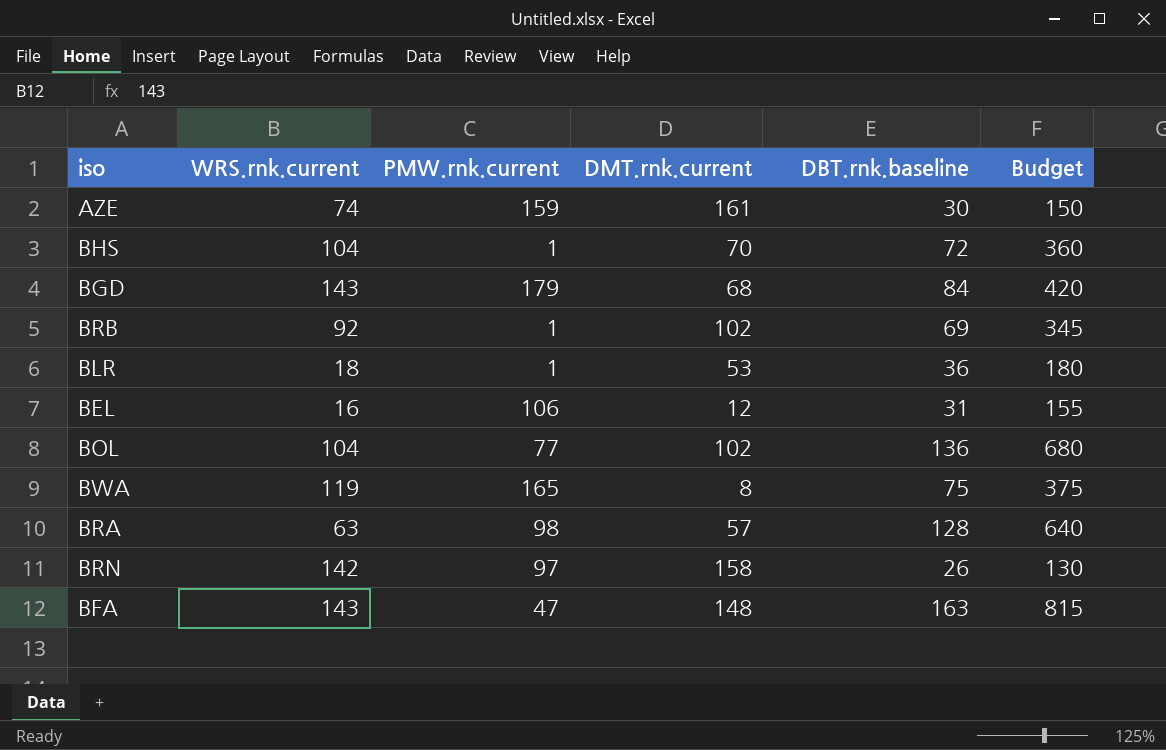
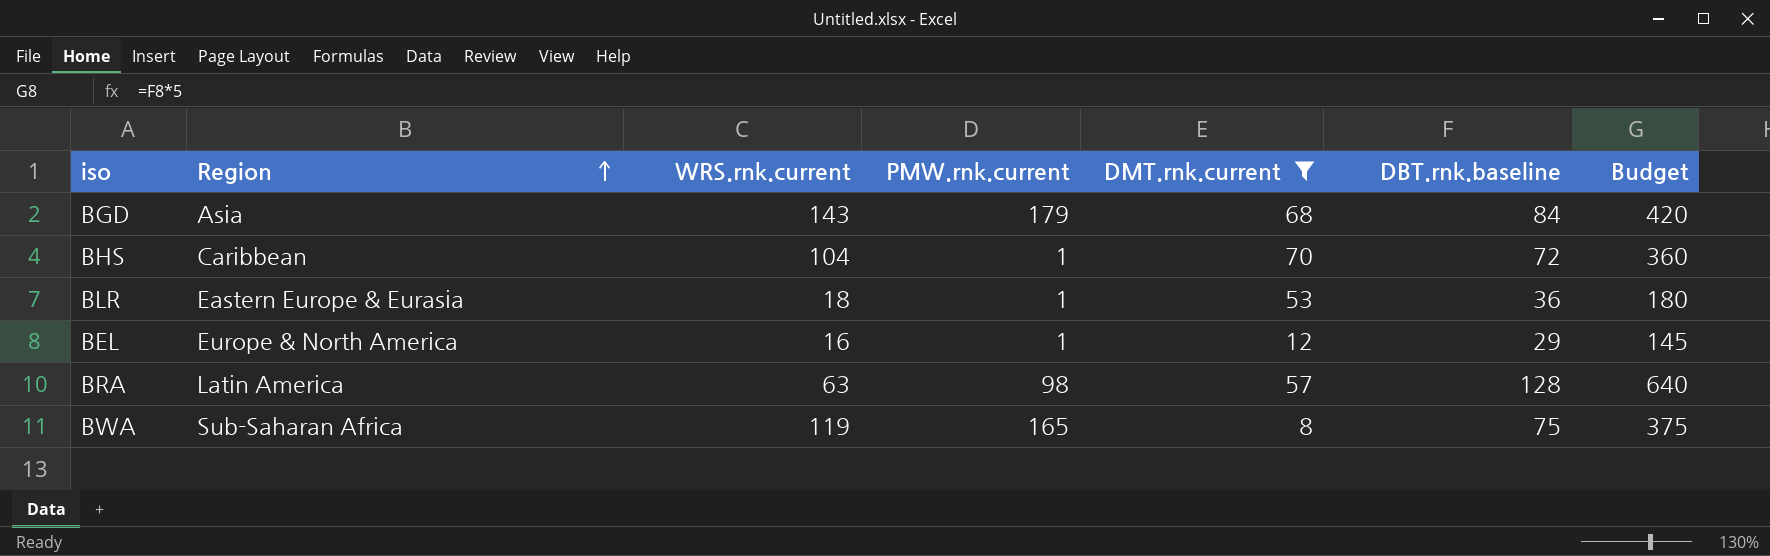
filter: none -> DMT.rnk.current <= 70
row order: none -> Region ascending
column Region | position: none -> 2
BEL | PMW.rnk.current: 106 -> 1
BEL | DBT.rnk.baseline: 31 -> 29
BEL | Budget: 155 -> 145

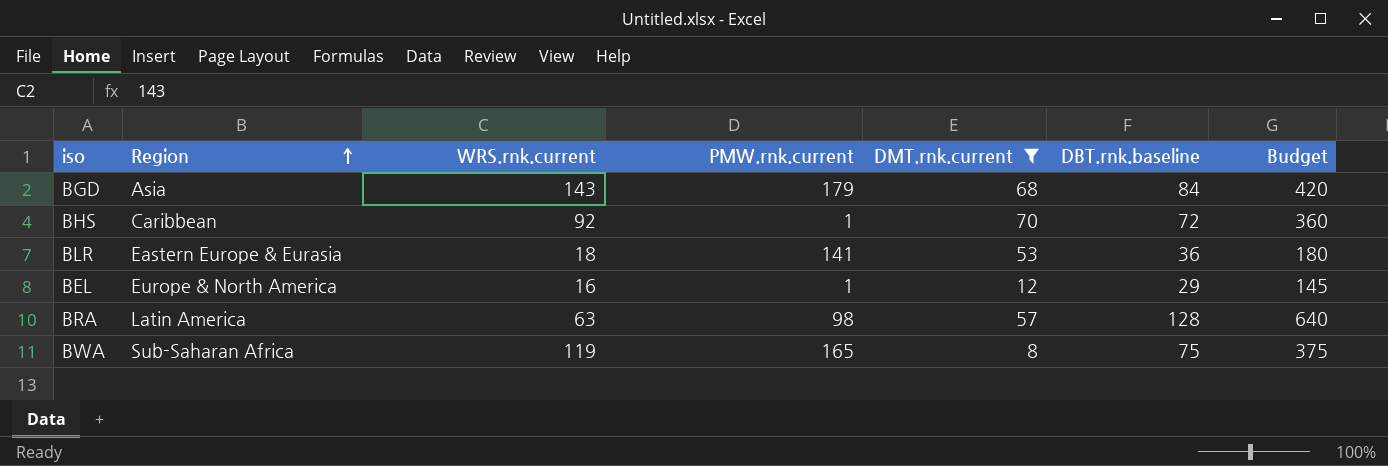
BHS | WRS.rnk.current: 104 -> 92
BLR | PMW.rnk.current: 1 -> 141

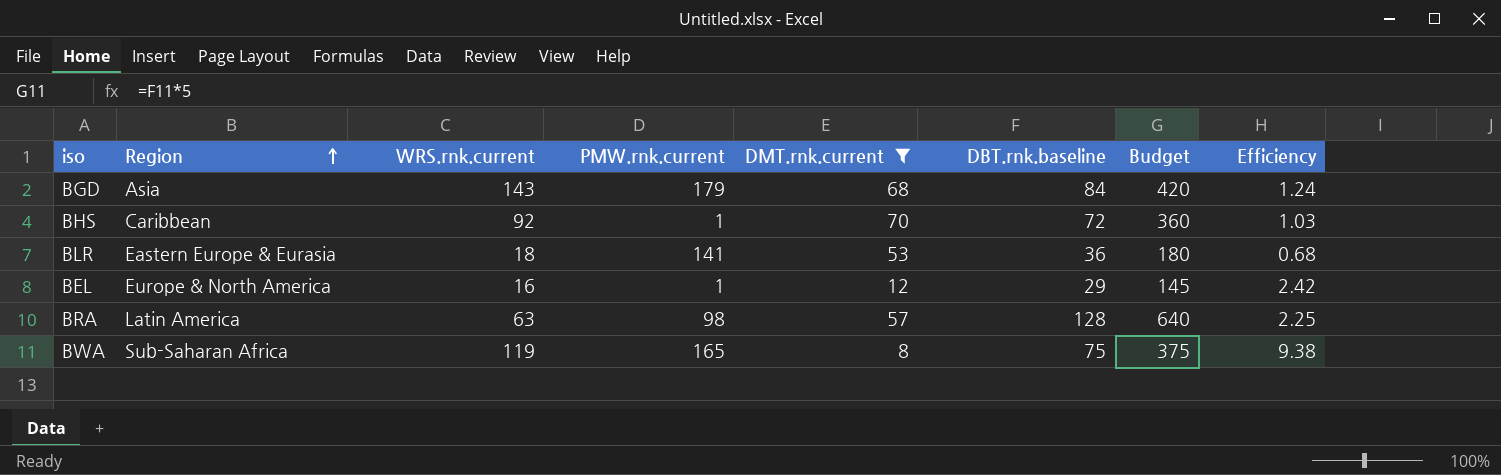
column Efficiency | formula: none -> [DBT.rnk.baseline] / [DMT.rnk.current]

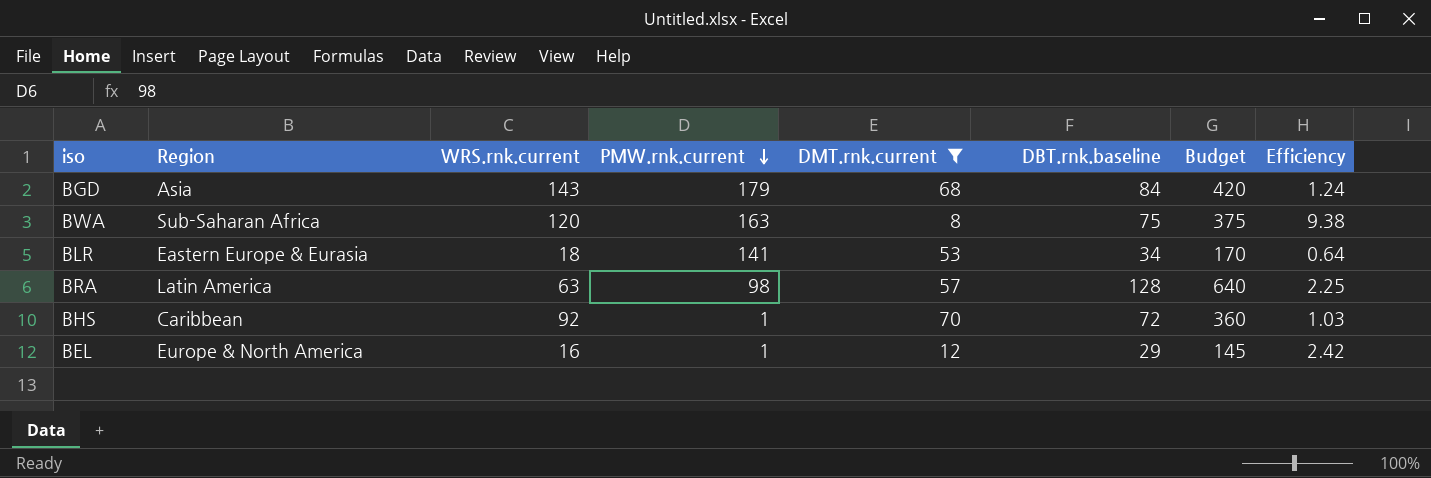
row order: Region ascending -> PMW.rnk.current descending
BWA | WRS.rnk.current: 119 -> 120
BWA | PMW.rnk.current: 165 -> 163
BLR | DBT.rnk.baseline: 36 -> 34
BLR | Budget: 180 -> 170
BLR | Efficiency: 0.68 -> 0.64

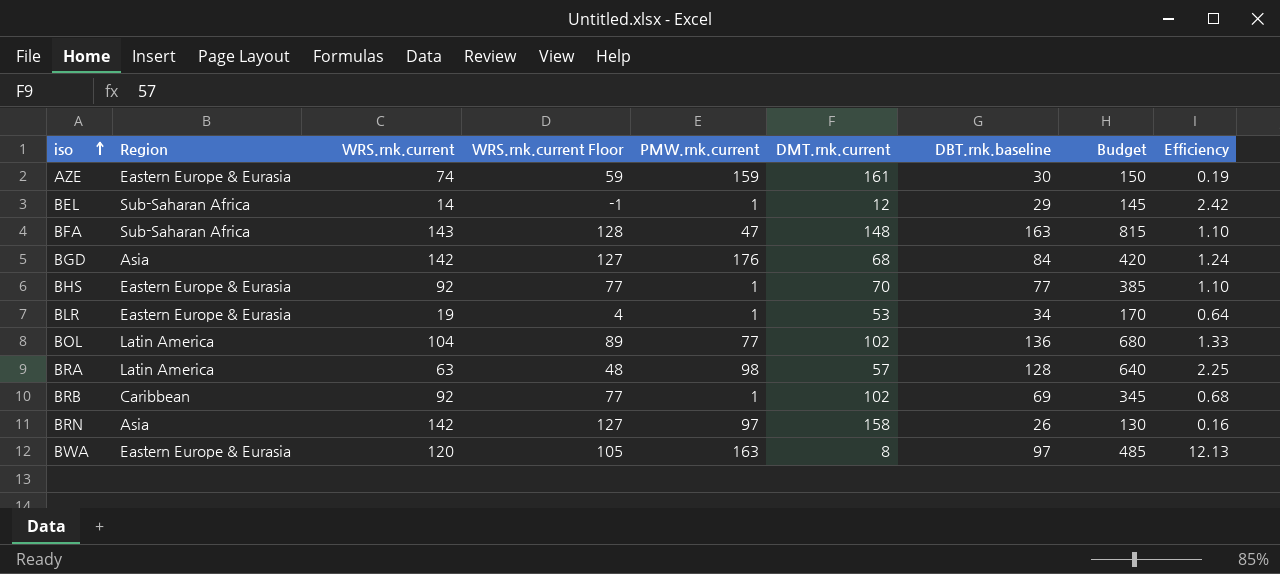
filter: DMT.rnk.current <= 70 -> none
row order: PMW.rnk.current descending -> iso ascending
column WRS.rnk.current Floor | formula: none -> [WRS.rnk.current] - 15
BEL | Region: Europe & North America -> Sub-Saharan Africa
BEL | WRS.rnk.current: 16 -> 14
BGD | WRS.rnk.current: 143 -> 142
BGD | PMW.rnk.current: 179 -> 176
BHS | Region: Caribbean -> Eastern Europe & Eurasia
BHS | DBT.rnk.baseline: 72 -> 77
BHS | Budget: 360 -> 385
BHS | Efficiency: 1.03 -> 1.10
BLR | WRS.rnk.current: 18 -> 19
BLR | PMW.rnk.current: 141 -> 1
BWA | Region: Sub-Saharan Africa -> Eastern Europe & Eurasia
BWA | DBT.rnk.baseline: 75 -> 97
BWA | Budget: 375 -> 485
BWA | Efficiency: 9.38 -> 12.13

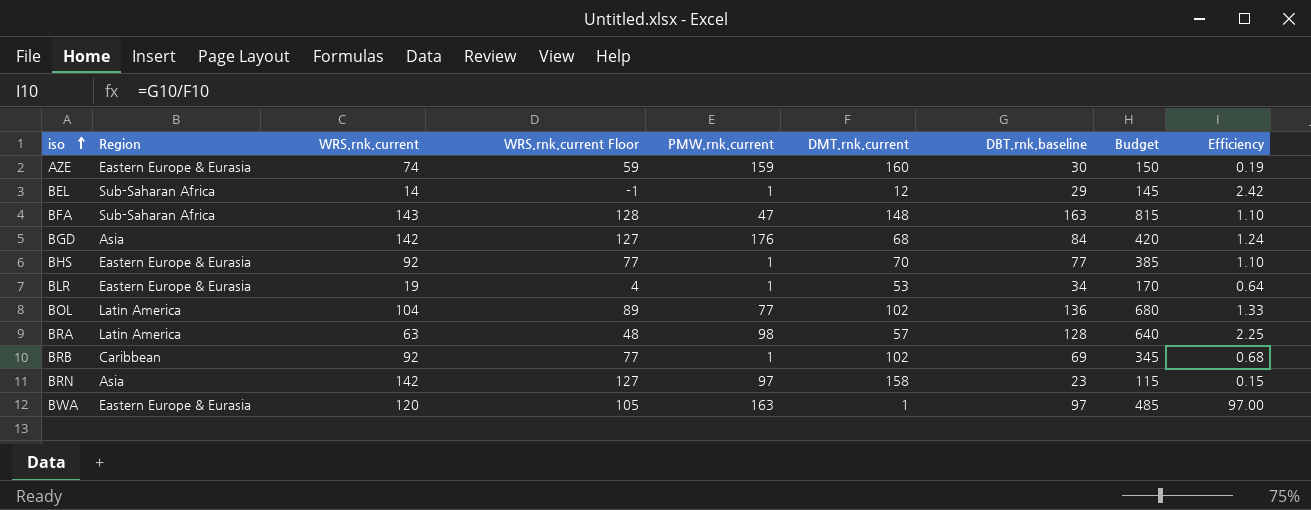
AZE | DMT.rnk.current: 161 -> 160
BRN | DBT.rnk.baseline: 26 -> 23
BRN | Budget: 130 -> 115
BRN | Efficiency: 0.16 -> 0.15
BWA | DMT.rnk.current: 8 -> 1
BWA | Efficiency: 12.13 -> 97.00

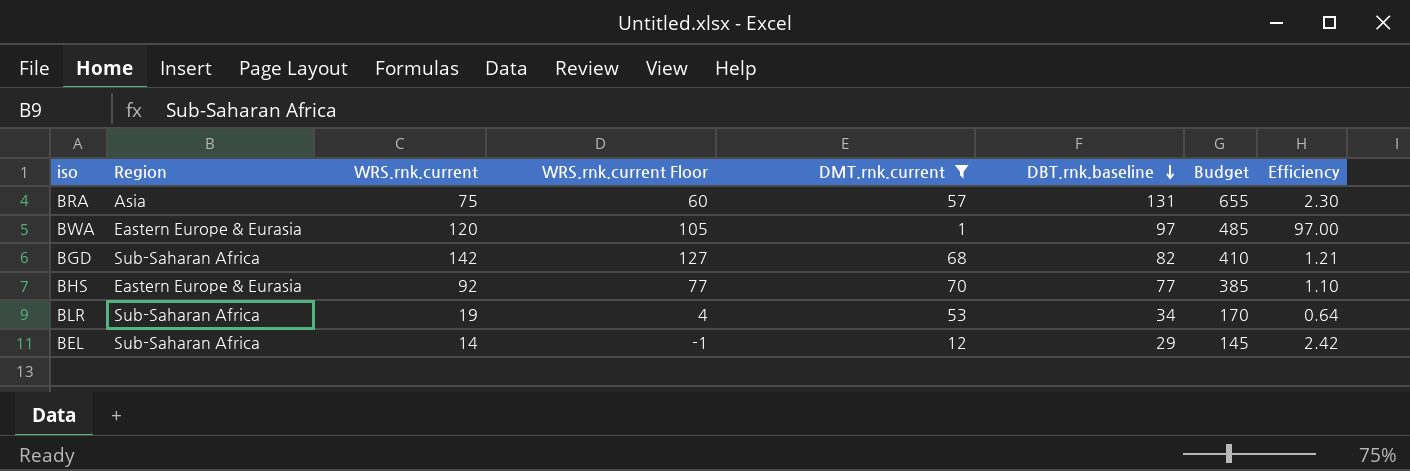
filter: none -> DMT.rnk.current <= 70
row order: iso ascending -> DBT.rnk.baseline descending
column PMW.rnk.current | position: 5 -> none
BRA | Region: Latin America -> Asia
BRA | WRS.rnk.current: 63 -> 75
BRA | WRS.rnk.current Floor: 48 -> 60
BRA | DBT.rnk.baseline: 128 -> 131
BRA | Budget: 640 -> 655
BRA | Efficiency: 2.25 -> 2.30
BGD | Region: Asia -> Sub-Saharan Africa
BGD | DBT.rnk.baseline: 84 -> 82
BGD | Budget: 420 -> 410
BGD | Efficiency: 1.24 -> 1.21
BLR | Region: Eastern Europe & Eurasia -> Sub-Saharan Africa

